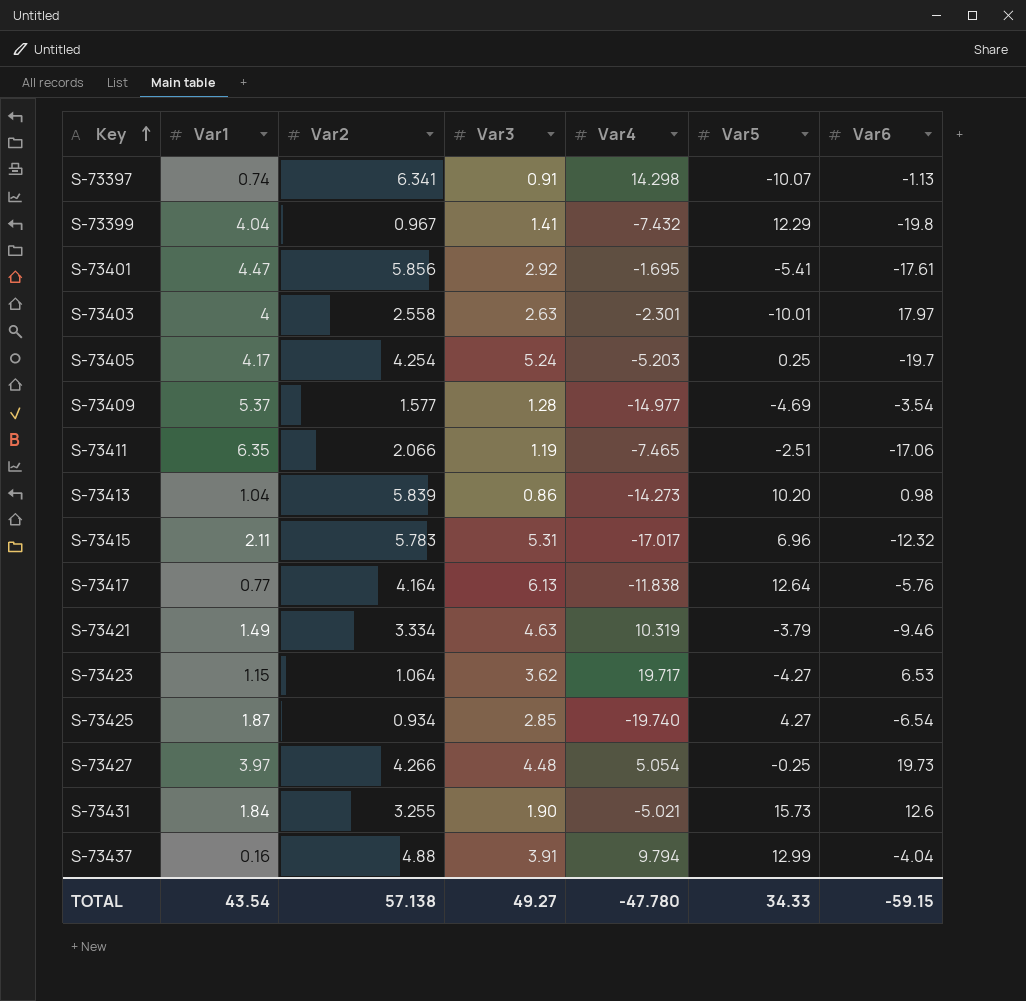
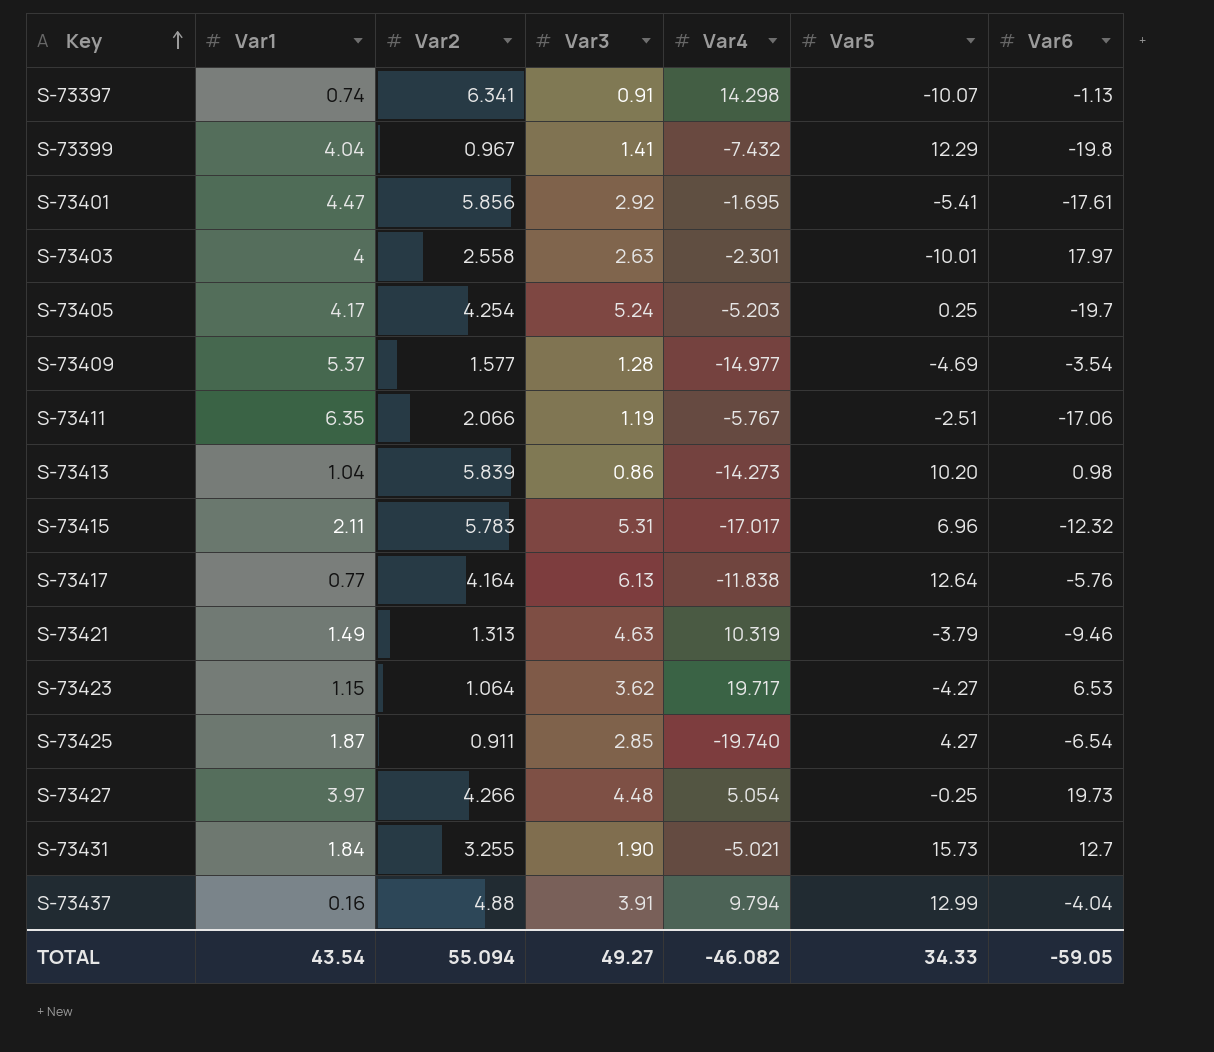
S-73411 | Var4: -7.465 -> -5.767
S-73421 | Var2: 3.334 -> 1.313
S-73425 | Var2: 0.934 -> 0.911
S-73431 | Var6: 12.6 -> 12.7
TOTAL | Var2: 57.138 -> 55.094
TOTAL | Var4: -47.780 -> -46.082
TOTAL | Var6: -59.15 -> -59.05

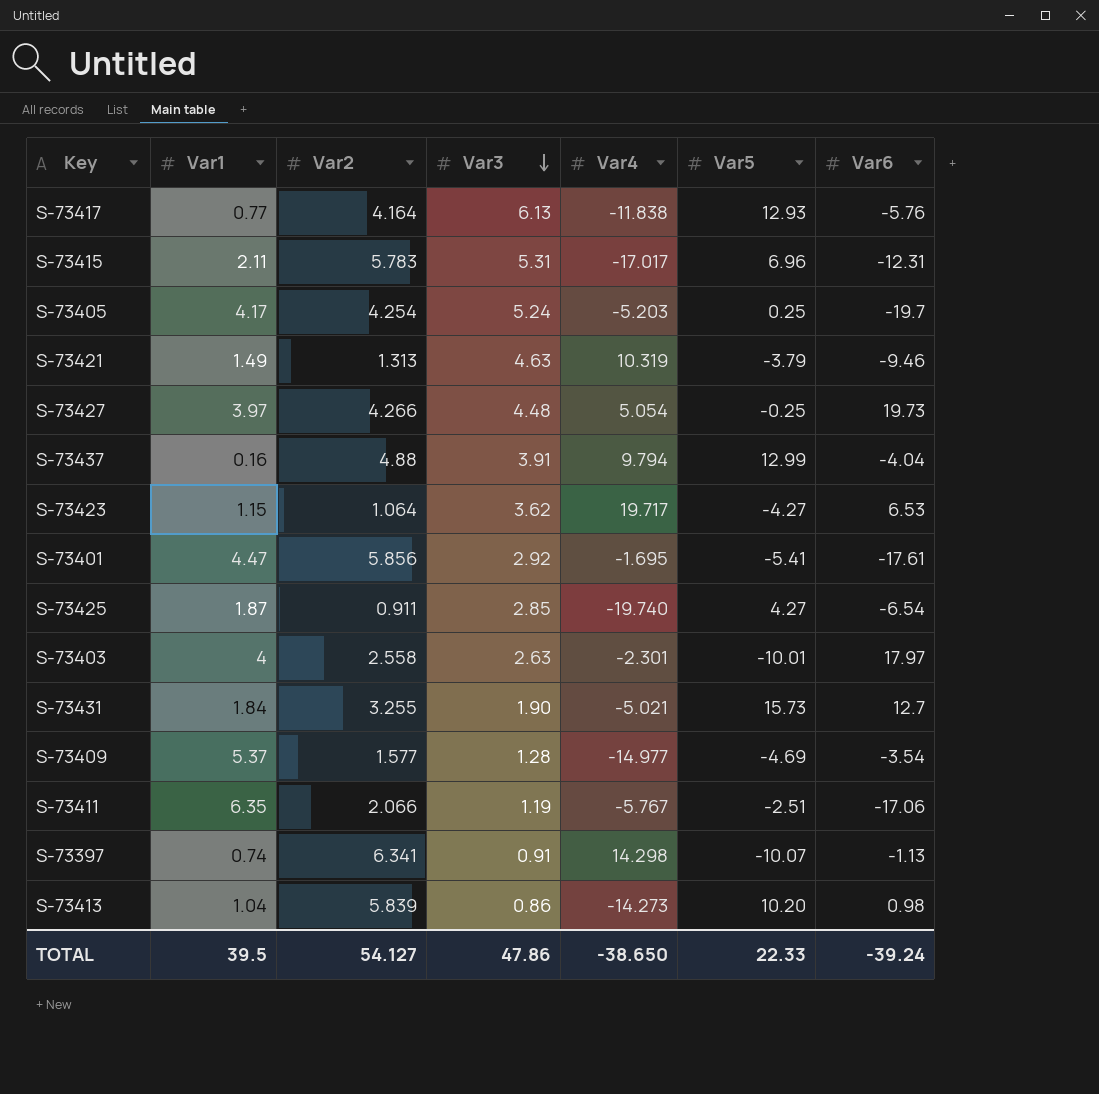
row order: Key ascending -> Var3 descending
row S-73399: 4.04 | 0.967 | 1.41 | -7.432 | 12.29 | -19.8 -> none
S-73417 | Var5: 12.64 -> 12.93
S-73415 | Var6: -12.32 -> -12.31
TOTAL | Var1: 43.54 -> 39.5
TOTAL | Var2: 55.094 -> 54.127
TOTAL | Var3: 49.27 -> 47.86
TOTAL | Var4: -46.082 -> -38.650
TOTAL | Var5: 34.33 -> 22.33
TOTAL | Var6: -59.05 -> -39.24

